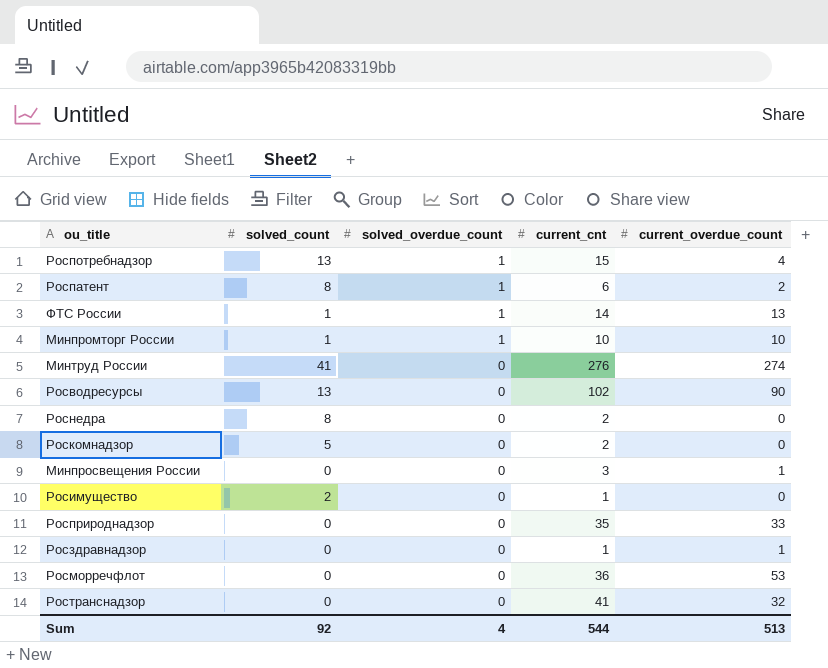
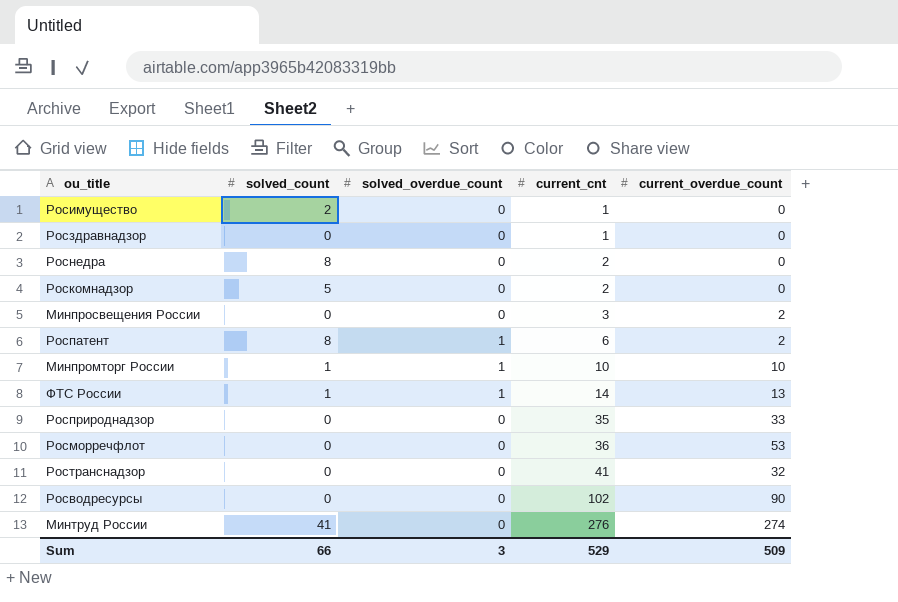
row order: solved_overdue_count descending -> current_cnt ascending
row Роспотребнадзор: 13 | 1 | 15 | 4 -> none
Росздравнадзор | current_overdue_count: 1 -> 0
Минпросвещения России | current_overdue_count: 1 -> 2
Росводресурсы | solved_count: 13 -> 0
Sum | solved_count: 92 -> 66
Sum | solved_overdue_count: 4 -> 3
Sum | current_cnt: 544 -> 529
Sum | current_overdue_count: 513 -> 509

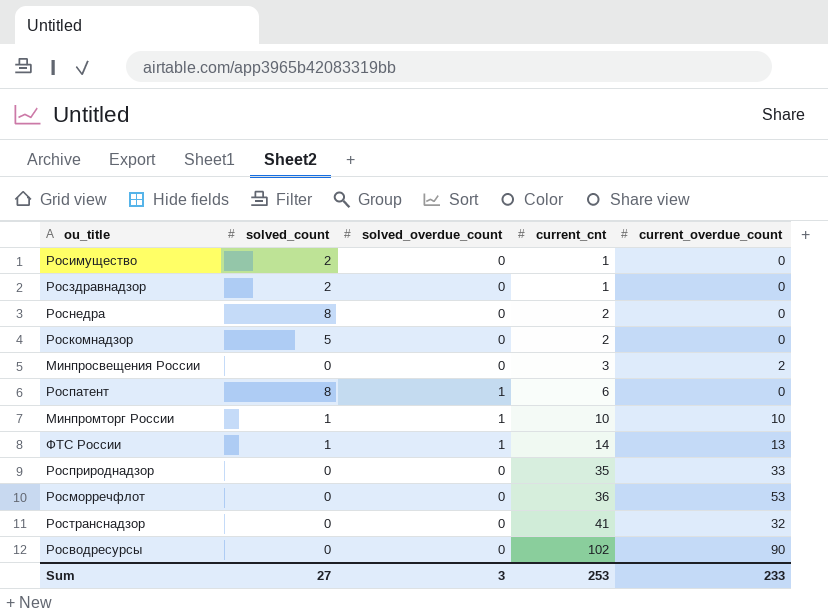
row Минтруд России: 41 | 0 | 276 | 274 -> none
Росздравнадзор | solved_count: 0 -> 2
Роспатент | current_overdue_count: 2 -> 0
Sum | solved_count: 66 -> 27
Sum | current_cnt: 529 -> 253
Sum | current_overdue_count: 509 -> 233

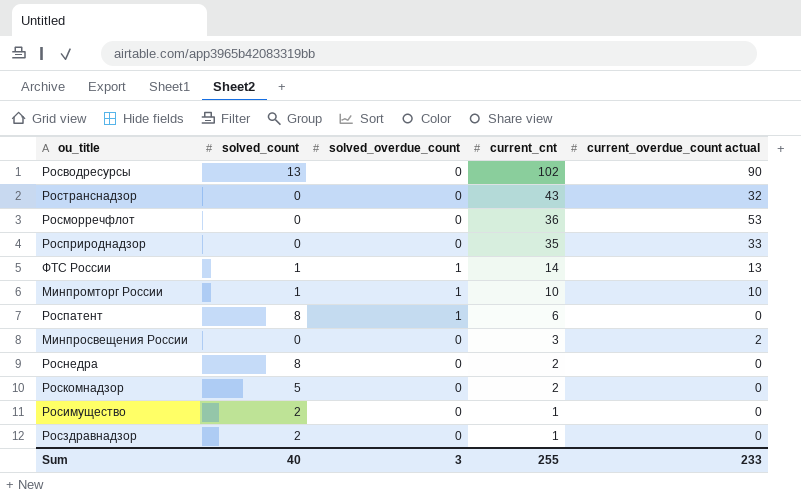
row order: current_cnt ascending -> current_cnt descending
column name: current_overdue_count -> current_overdue_count actual
Росводресурсы | solved_count: 0 -> 13
Ространснадзор | current_cnt: 41 -> 43
Sum | solved_count: 27 -> 40
Sum | current_cnt: 253 -> 255

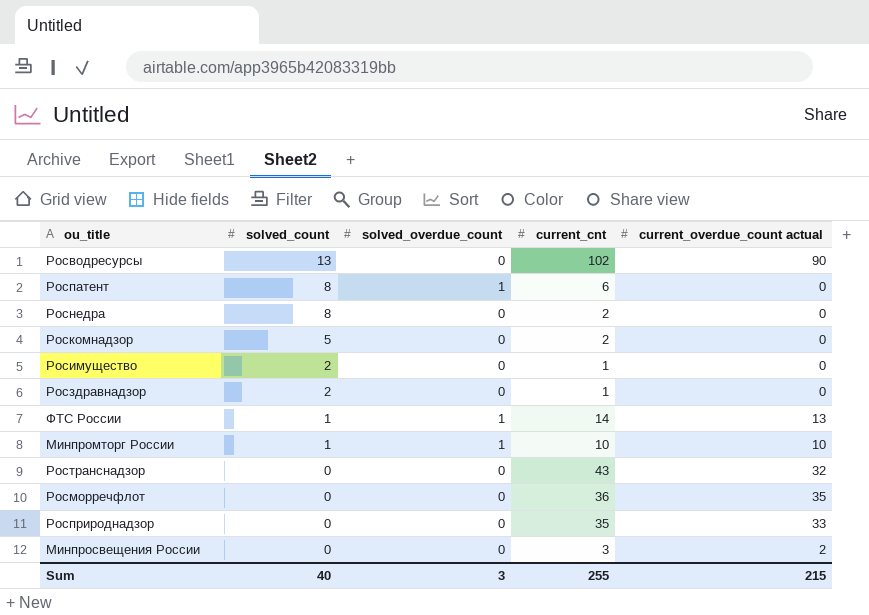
row order: current_cnt descending -> solved_count descending
Росморречфлот | current_overdue_count actual: 53 -> 35
Sum | current_overdue_count actual: 233 -> 215

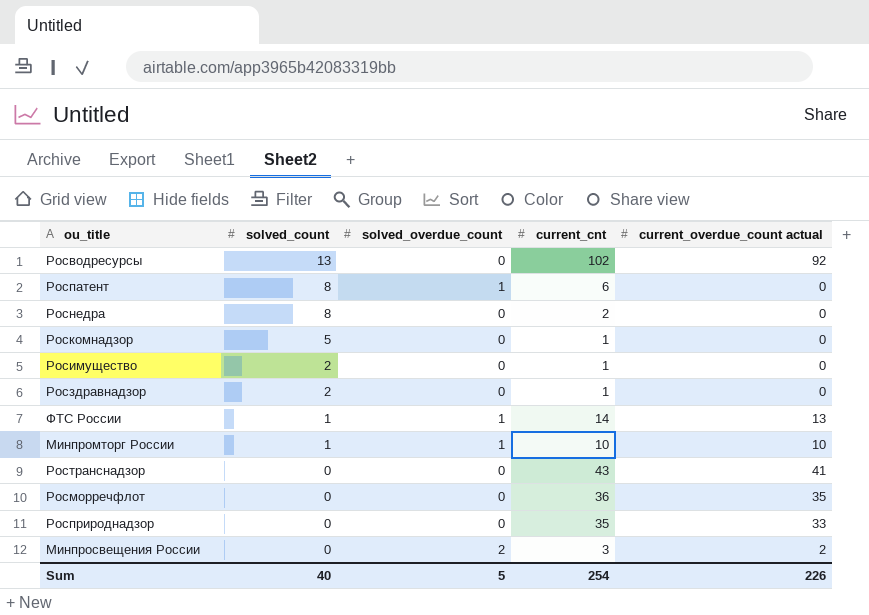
Росводресурсы | current_overdue_count actual: 90 -> 92
Роскомнадзор | current_cnt: 2 -> 1
Ространснадзор | current_overdue_count actual: 32 -> 41
Минпросвещения России | solved_overdue_count: 0 -> 2
Sum | solved_overdue_count: 3 -> 5
Sum | current_cnt: 255 -> 254
Sum | current_overdue_count actual: 215 -> 226

